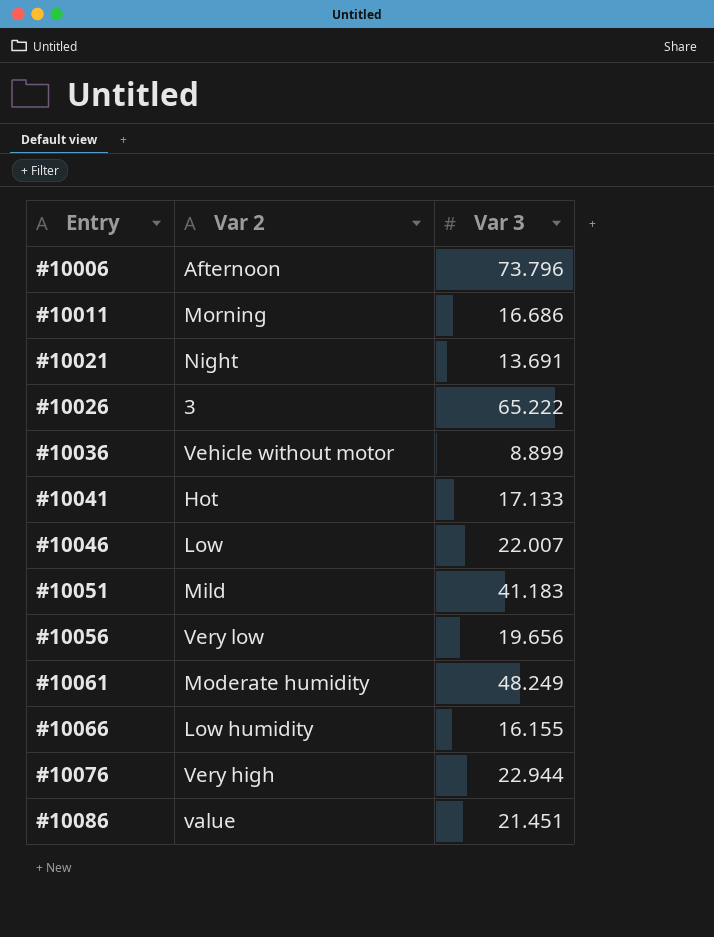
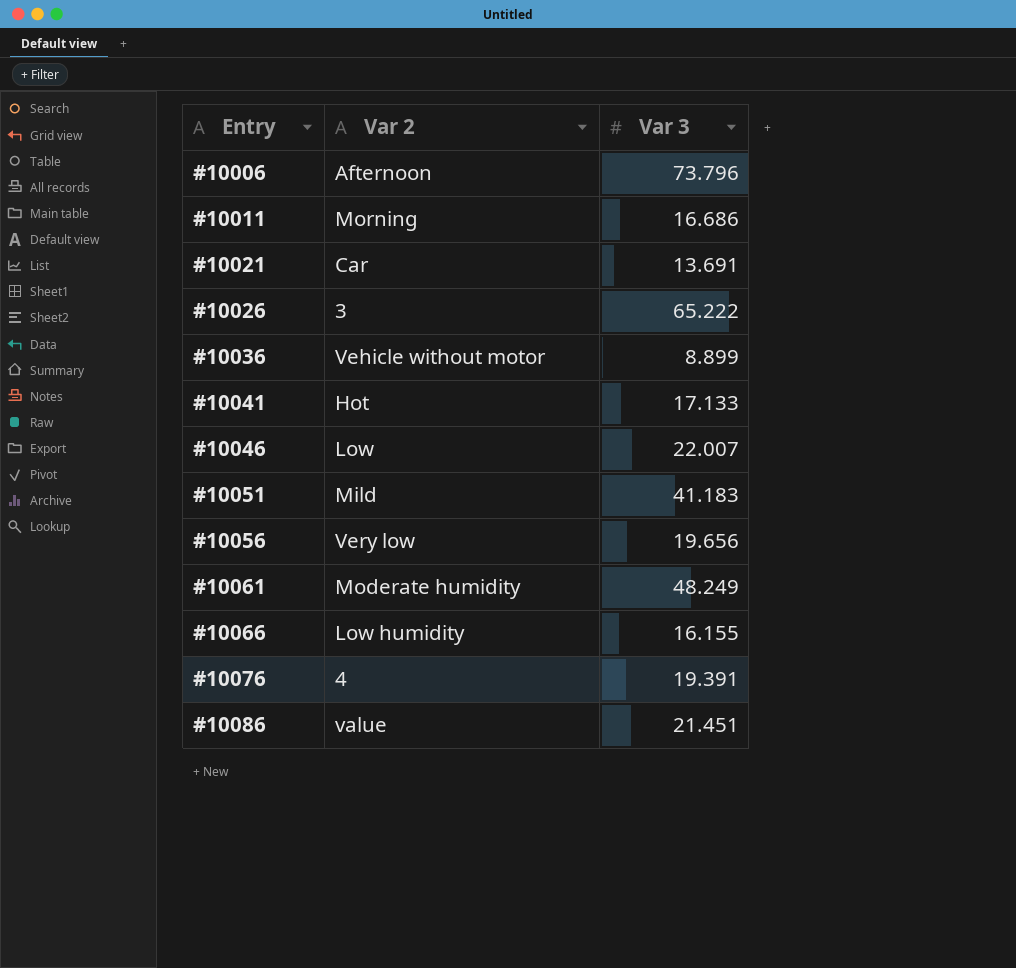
#10021 | Var 2: Night -> Car
#10076 | Var 2: Very high -> 4
#10076 | Var 3: 22.944 -> 19.391

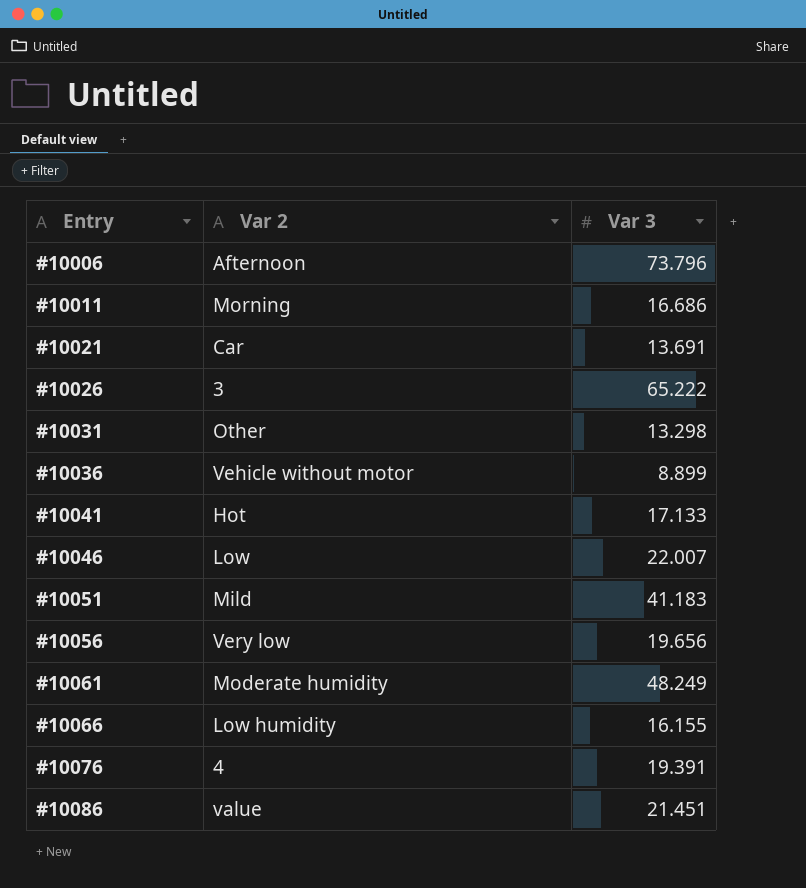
row #10031: none -> Other | 13.298

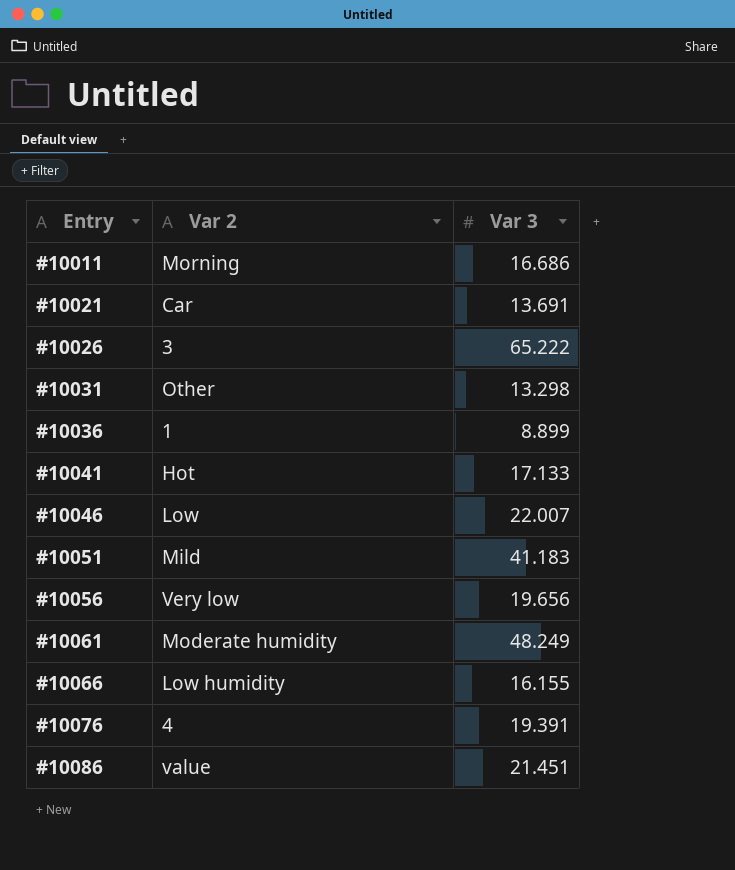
row #10006: Afternoon | 73.796 -> none
#10036 | Var 2: Vehicle without motor -> 1

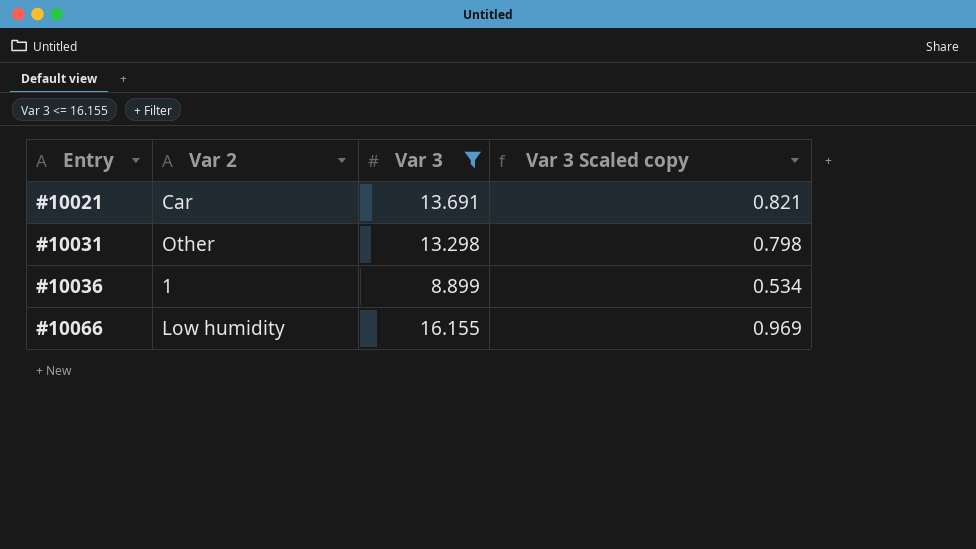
filter: none -> Var 3 <= 16.155
column Var 3 Scaled copy | formula: none -> [Var 3] * 0.06

